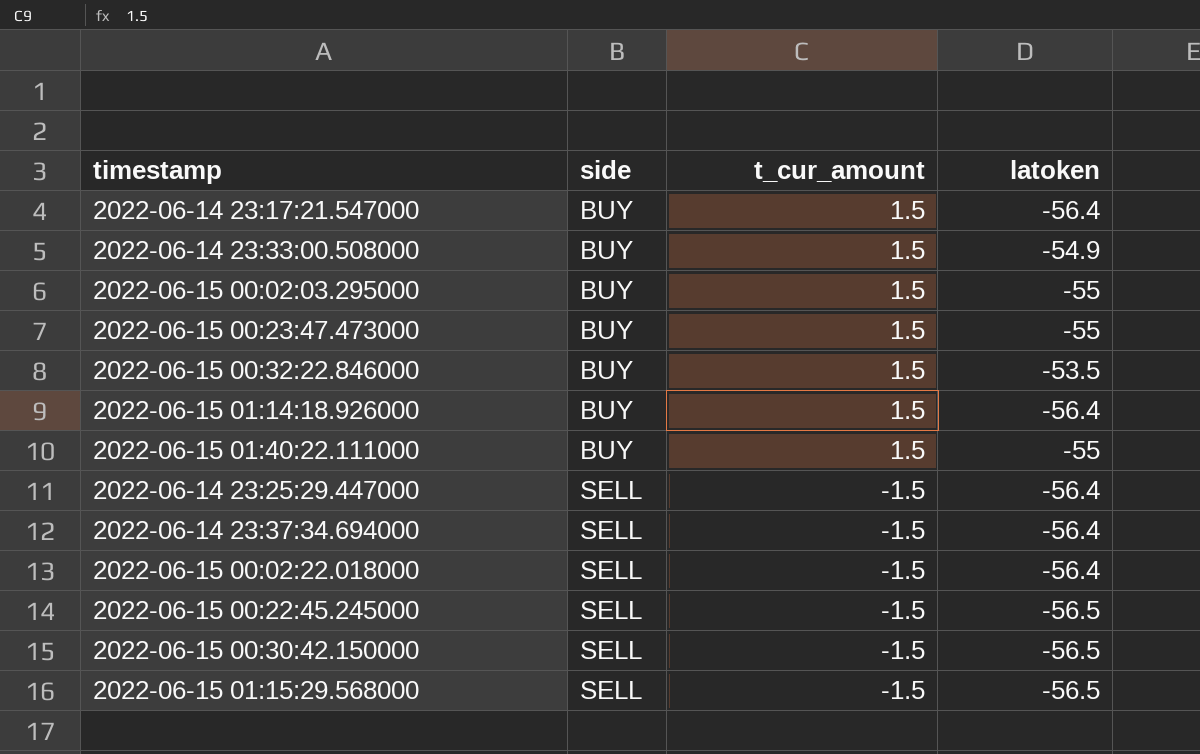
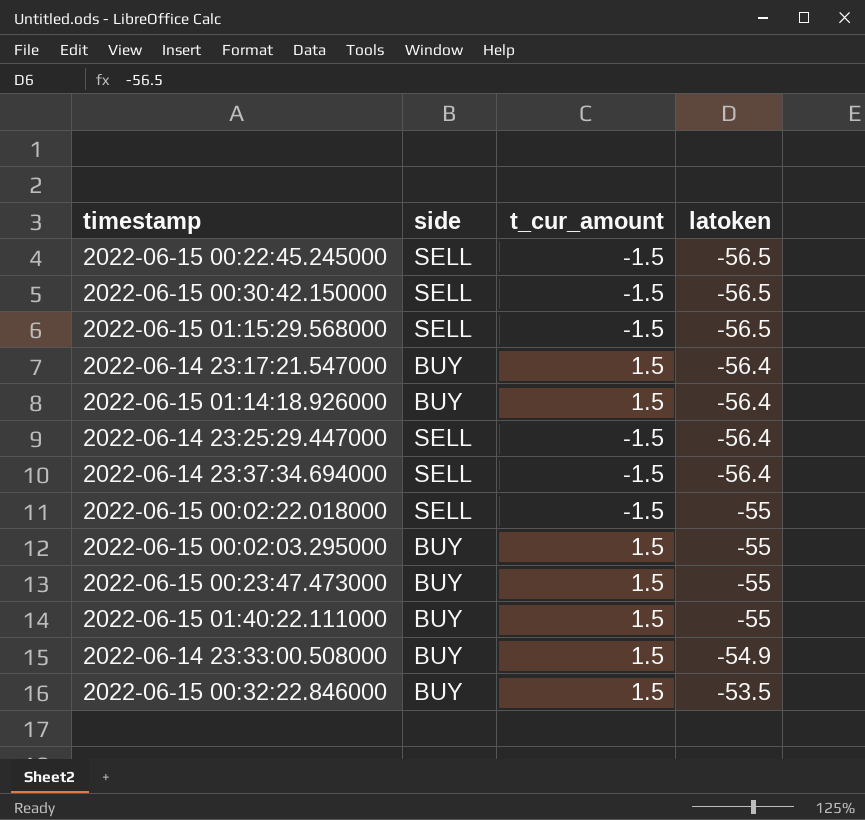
row order: side ascending -> latoken ascending
2022-06-15 00:02:22.018000 | latoken: -56.4 -> -55

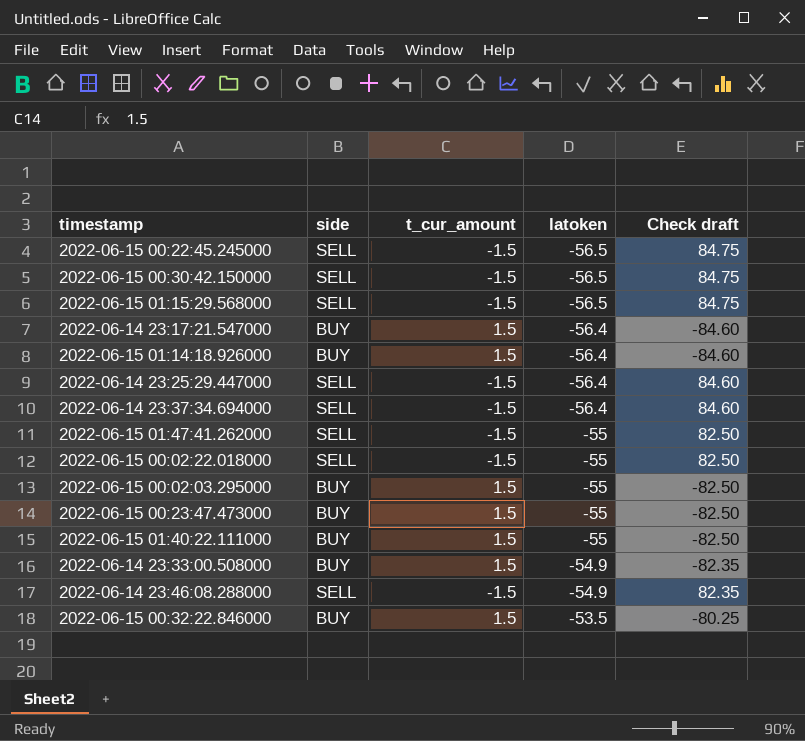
column Check draft | formula: none -> [t_cur_amount] * [latoken]
row 2022-06-15 01:47:41.262000: none -> SELL | -1.5 | -55 | 82.50
row 2022-06-14 23:46:08.288000: none -> SELL | -1.5 | -54.9 | 82.35

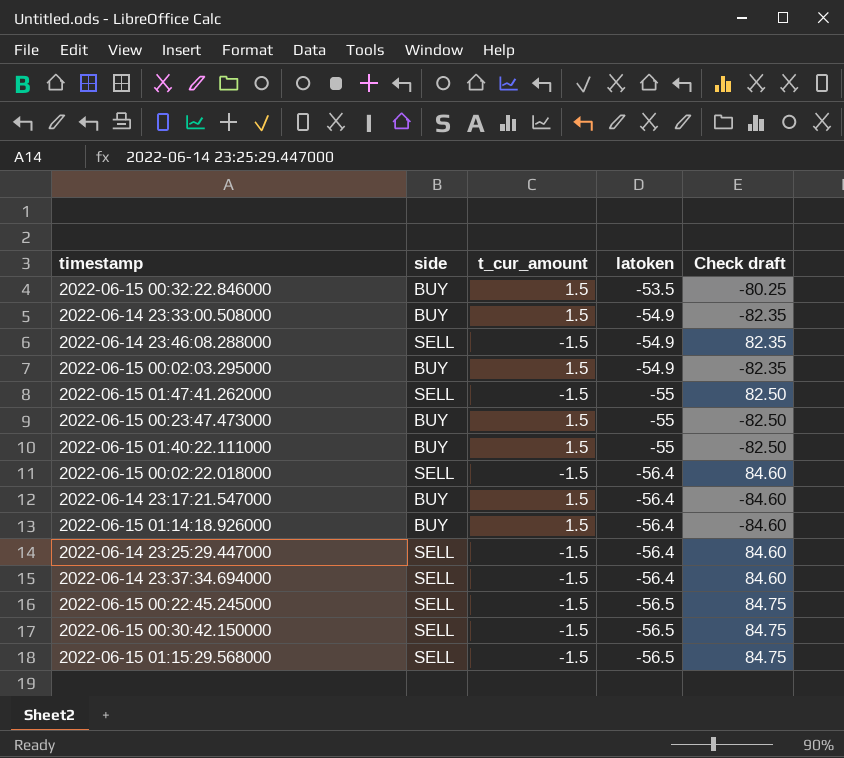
row order: latoken ascending -> latoken descending
2022-06-15 00:02:03.295000 | latoken: -55 -> -54.9
2022-06-15 00:02:03.295000 | Check draft: -82.50 -> -82.35
2022-06-15 00:02:22.018000 | latoken: -55 -> -56.4
2022-06-15 00:02:22.018000 | Check draft: 82.50 -> 84.60

